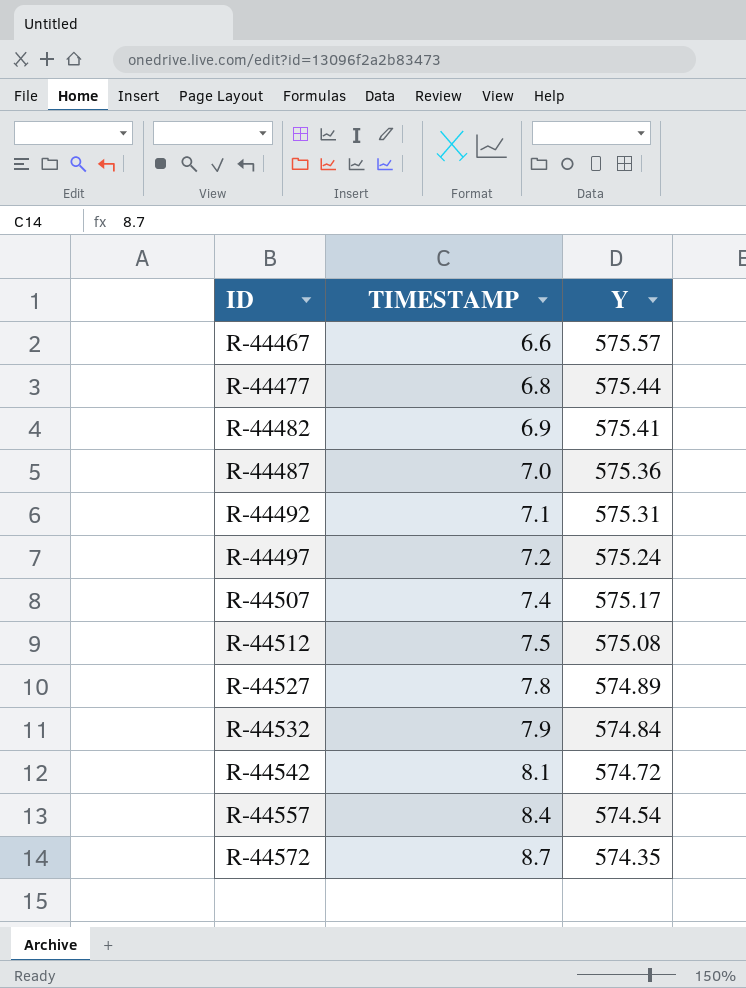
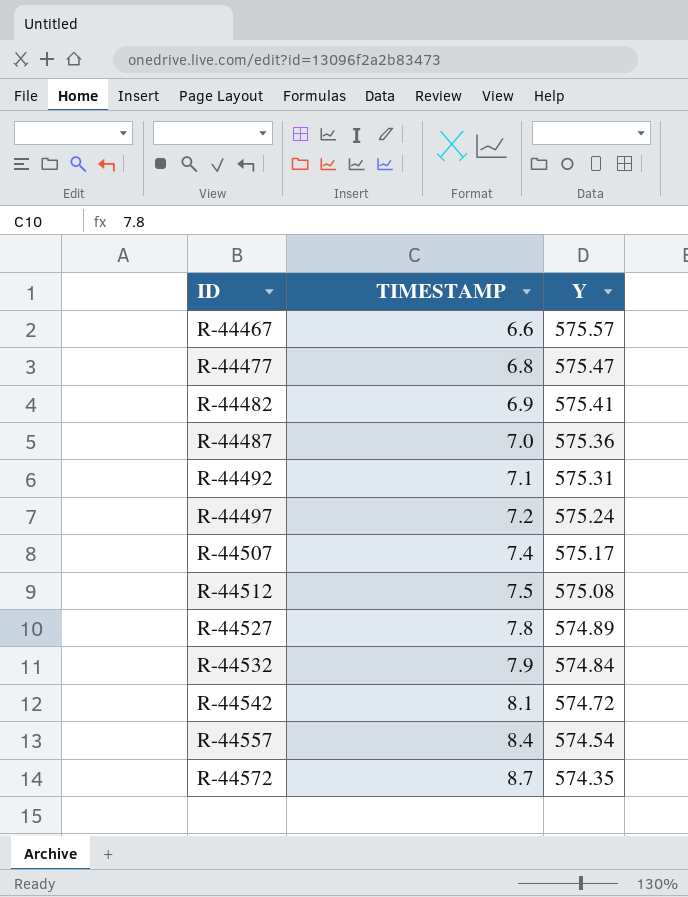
R-44477 | Y: 575.44 -> 575.47

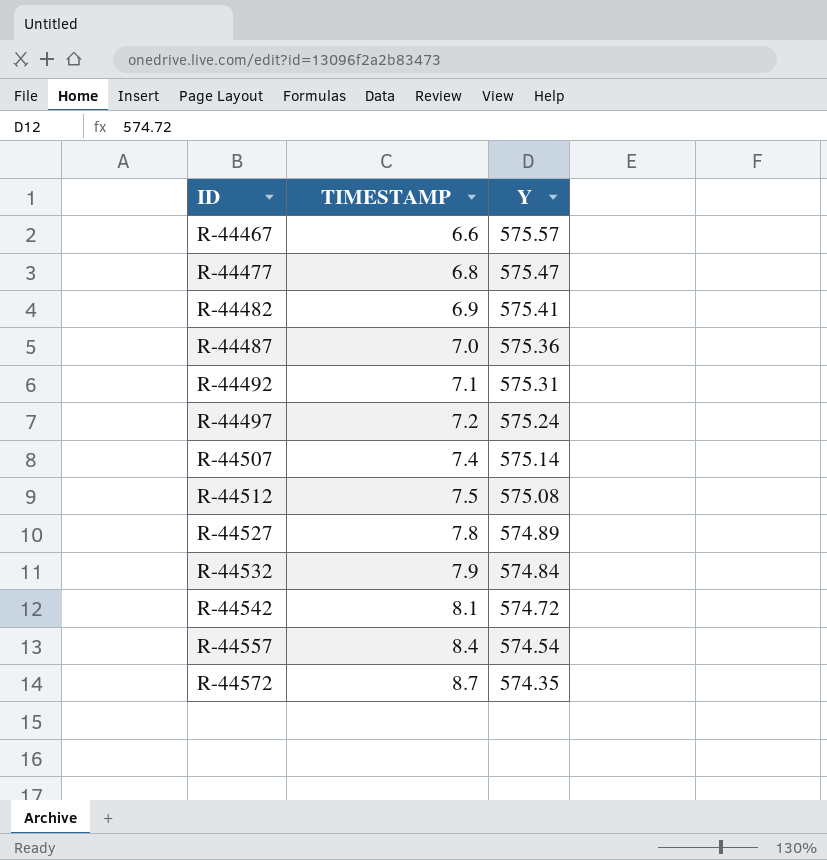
R-44507 | Y: 575.17 -> 575.14

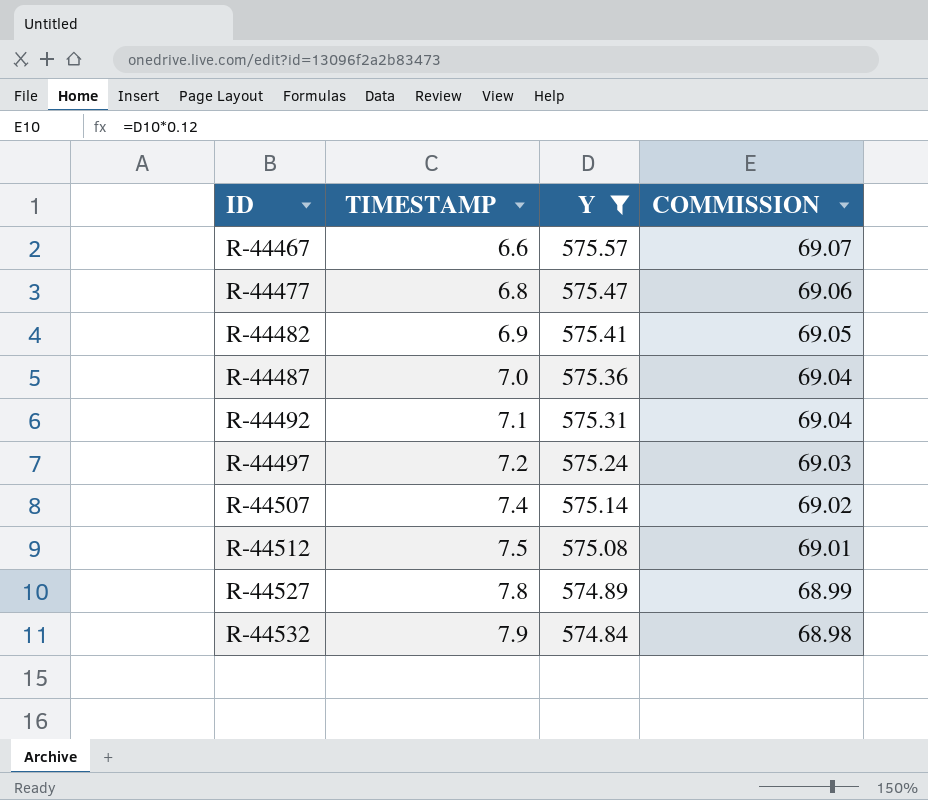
filter: none -> Y >= 574.84
column COMMISSION | formula: none -> [Y] * 0.12

